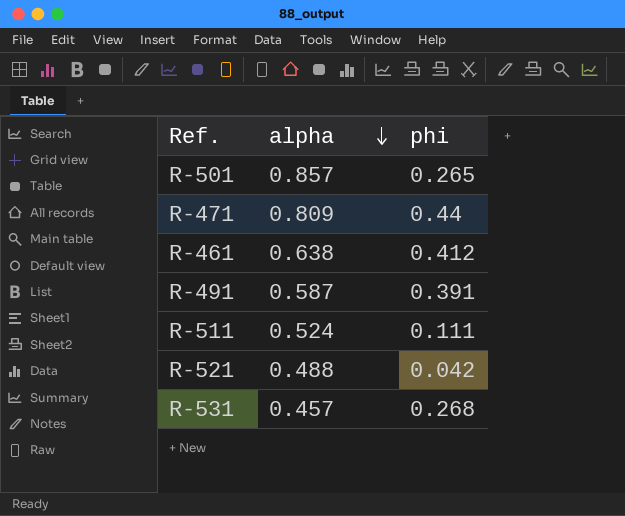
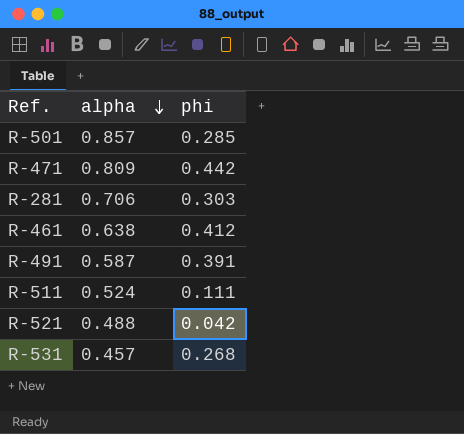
R-501 | phi: 0.265 -> 0.285
R-471 | phi: 0.44 -> 0.442
row R-281: none -> 0.706 | 0.303

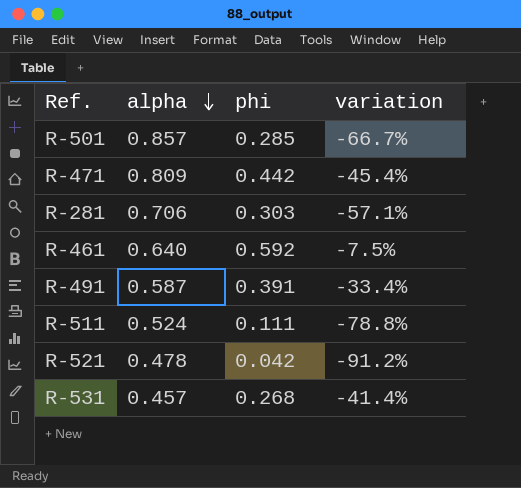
column variation | formula: none -> ([phi] - [alpha]) / [alpha]
R-461 | alpha: 0.638 -> 0.640
R-461 | phi: 0.412 -> 0.592
R-521 | alpha: 0.488 -> 0.478

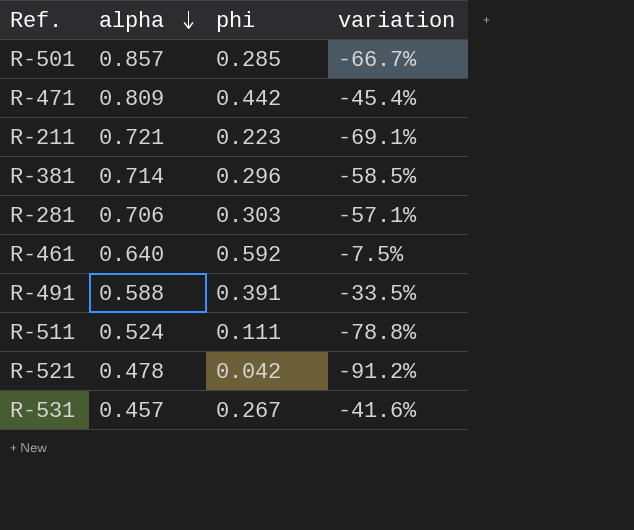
row R-211: none -> 0.721 | 0.223 | -69.1%
row R-381: none -> 0.714 | 0.296 | -58.5%
R-491 | alpha: 0.587 -> 0.588
R-491 | variation: -33.4% -> -33.5%
R-531 | phi: 0.268 -> 0.267
R-531 | variation: -41.4% -> -41.6%

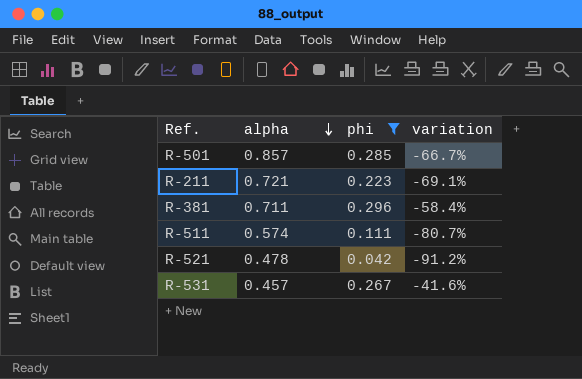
filter: none -> phi <= 0.296
R-381 | alpha: 0.714 -> 0.711
R-381 | variation: -58.5% -> -58.4%
R-511 | alpha: 0.524 -> 0.574
R-511 | variation: -78.8% -> -80.7%

